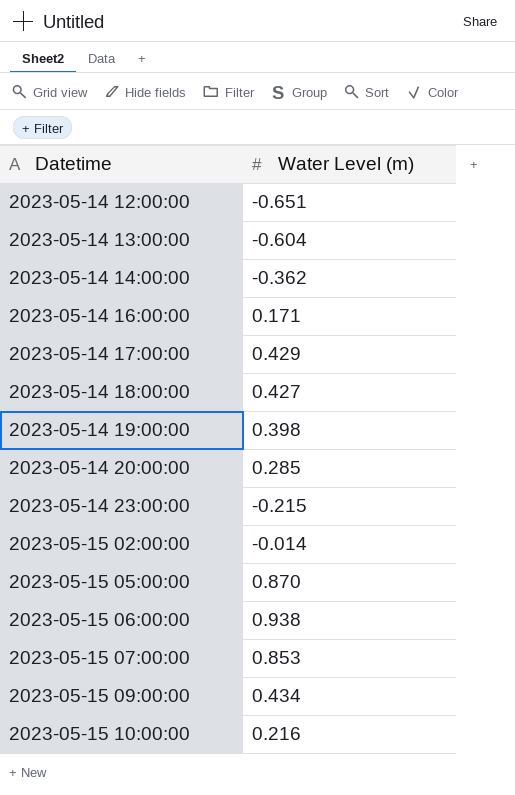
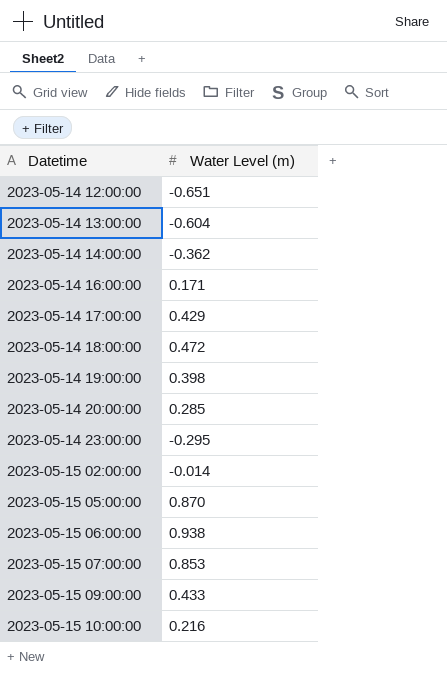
2023-05-14 18:00:00 | Water Level (m): 0.427 -> 0.472
2023-05-14 23:00:00 | Water Level (m): -0.215 -> -0.295
2023-05-15 09:00:00 | Water Level (m): 0.434 -> 0.433

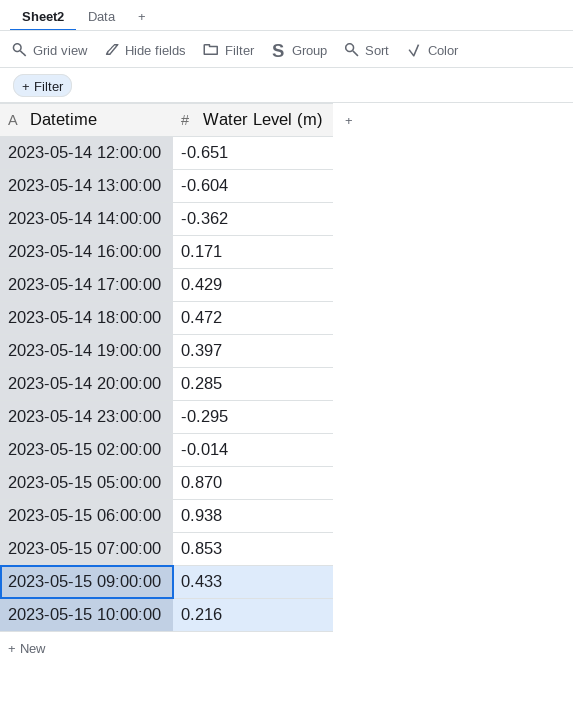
2023-05-14 19:00:00 | Water Level (m): 0.398 -> 0.397

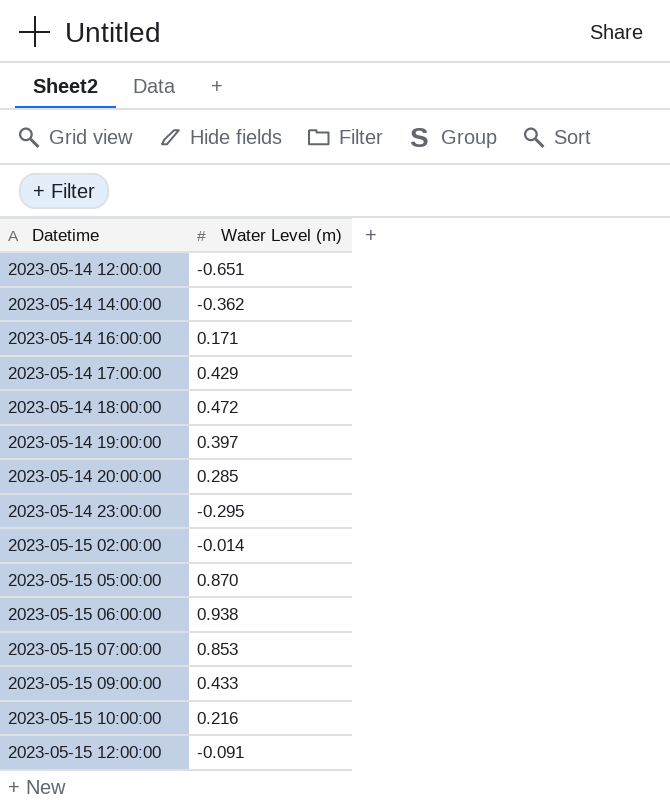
row 2023-05-14 13:00:00: -0.604 -> none
row 2023-05-15 12:00:00: none -> -0.091

